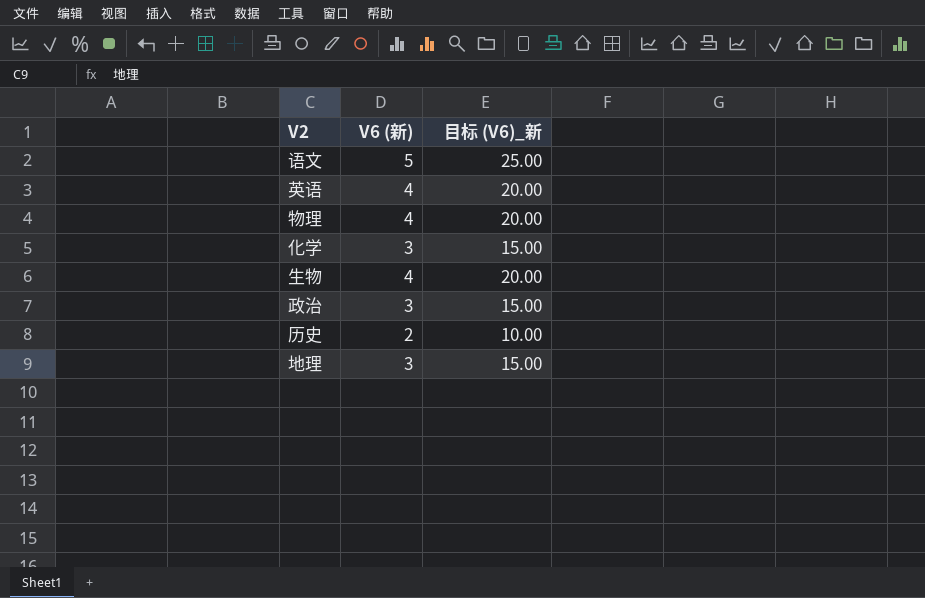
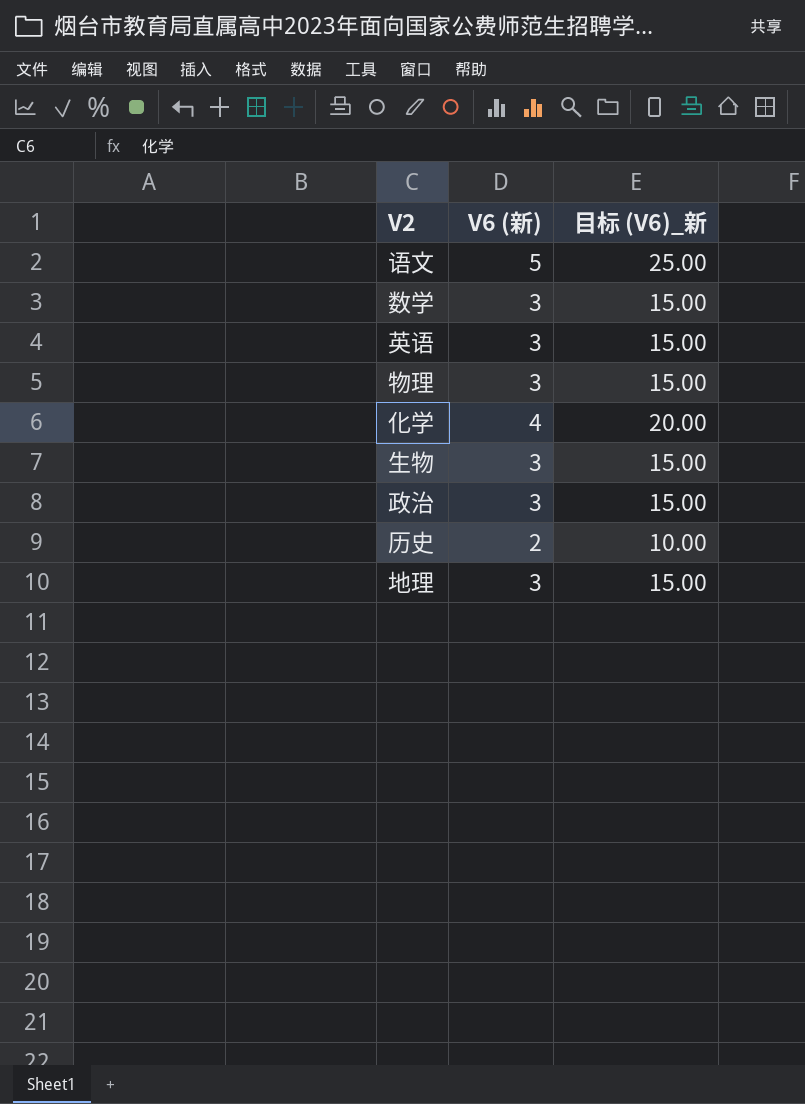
row 数学: none -> 3 | 15.00
英语 | V6 (新): 4 -> 3
英语 | 目标 (V6)_新: 20.00 -> 15.00
物理 | V6 (新): 4 -> 3
物理 | 目标 (V6)_新: 20.00 -> 15.00
化学 | V6 (新): 3 -> 4
化学 | 目标 (V6)_新: 15.00 -> 20.00
生物 | V6 (新): 4 -> 3
生物 | 目标 (V6)_新: 20.00 -> 15.00

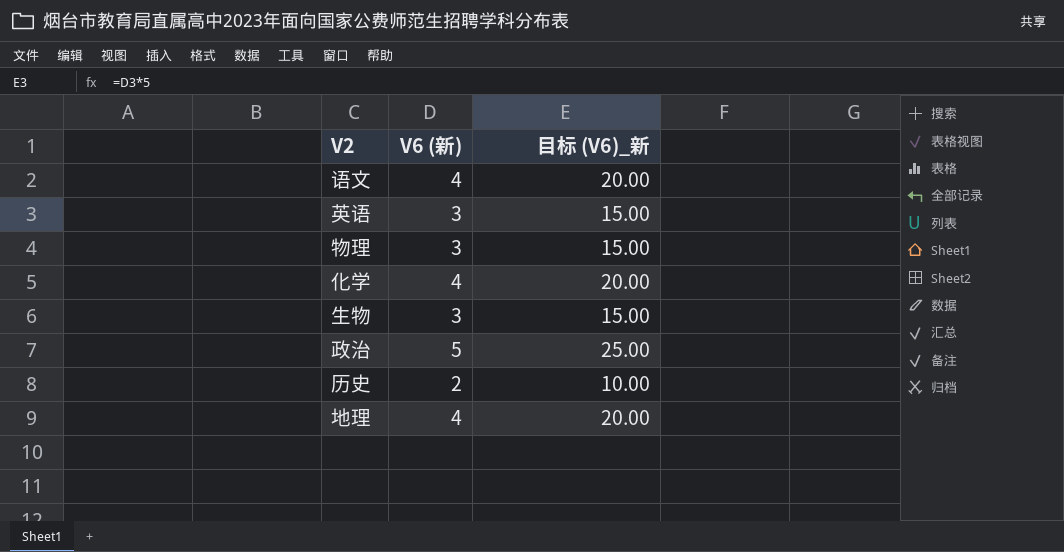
row 数学: 3 | 15.00 -> none
语文 | V6 (新): 5 -> 4
语文 | 目标 (V6)_新: 25.00 -> 20.00
政治 | V6 (新): 3 -> 5
政治 | 目标 (V6)_新: 15.00 -> 25.00
地理 | V6 (新): 3 -> 4
地理 | 目标 (V6)_新: 15.00 -> 20.00

